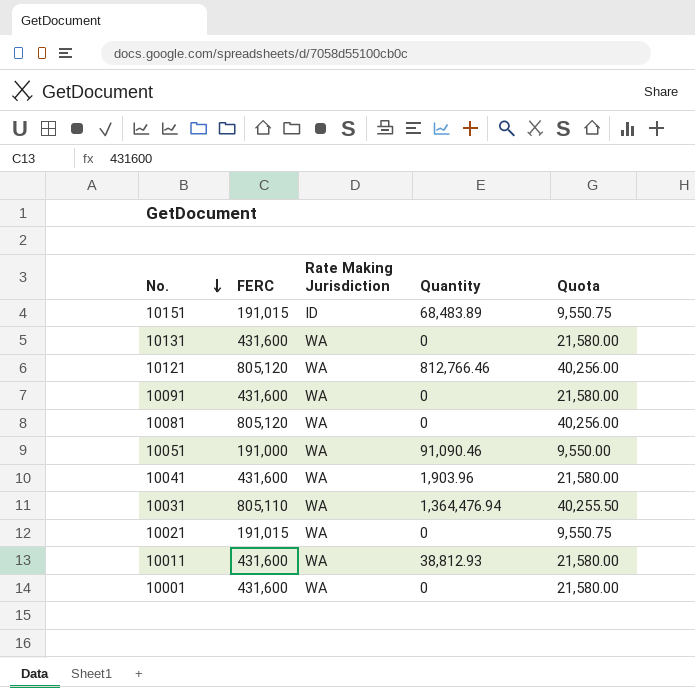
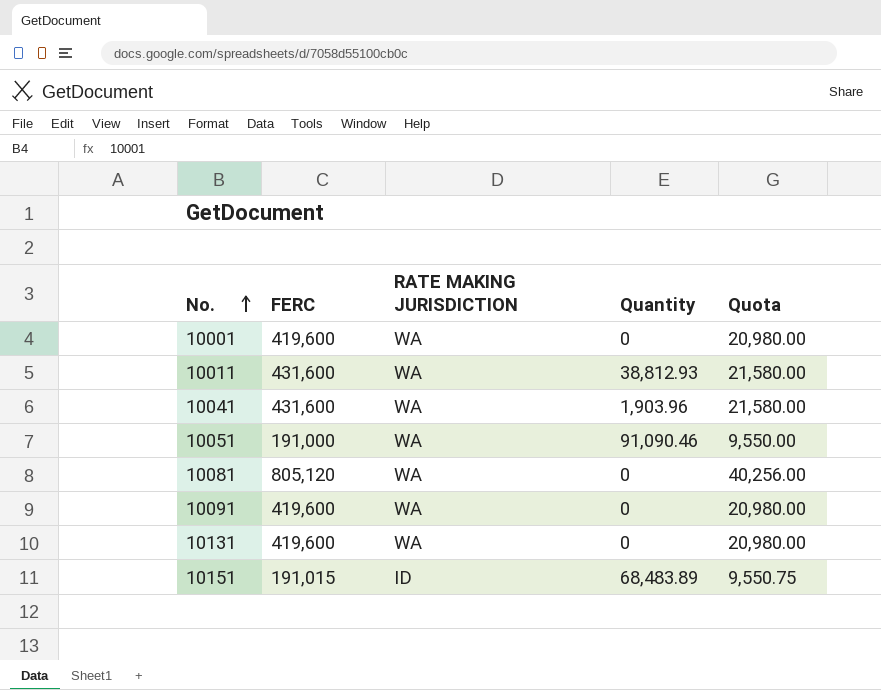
row order: No. descending -> No. ascending
column name: Rate Making Jurisdiction -> RATE MAKING JURISDICTION
row 10121: 805,120 | WA | 812,766.46 | 40,256.00 -> none
row 10031: 805,110 | WA | 1,364,476.94 | 40,255.50 -> none
row 10021: 191,015 | WA | 0 | 9,550.75 -> none
10001 | FERC: 431,600 -> 419,600
10001 | Quota: 21,580.00 -> 20,980.00
10091 | FERC: 431,600 -> 419,600
10091 | Quota: 21,580.00 -> 20,980.00
10131 | FERC: 431,600 -> 419,600
10131 | Quota: 21,580.00 -> 20,980.00

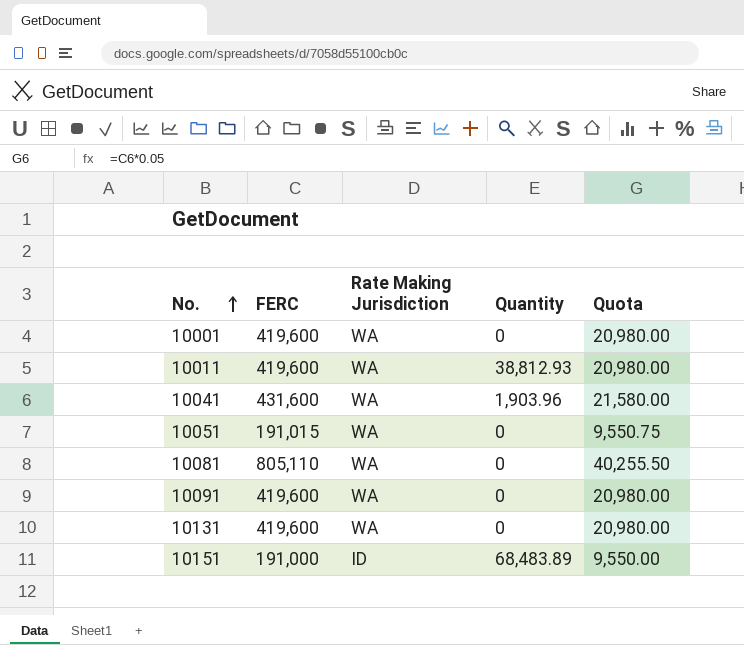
column name: RATE MAKING JURISDICTION -> Rate Making Jurisdiction
10011 | FERC: 431,600 -> 419,600
10011 | Quota: 21,580.00 -> 20,980.00
10051 | FERC: 191,000 -> 191,015
10051 | Quantity: 91,090.46 -> 0
10051 | Quota: 9,550.00 -> 9,550.75
10081 | FERC: 805,120 -> 805,110
10081 | Quota: 40,256.00 -> 40,255.50
10151 | FERC: 191,015 -> 191,000
10151 | Quota: 9,550.75 -> 9,550.00

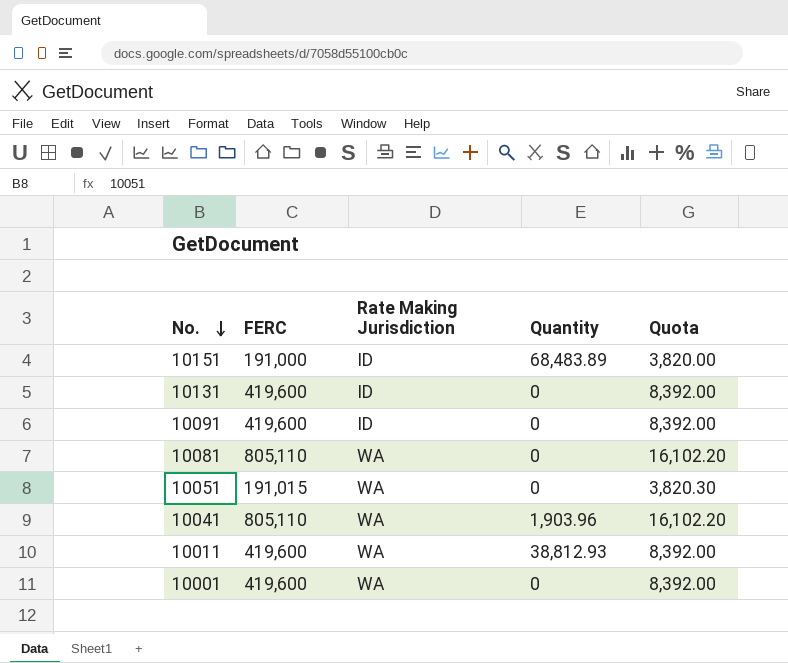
row order: No. ascending -> No. descending
column Quota | formula: [FERC] * 0.05 -> [FERC] * 0.02
10131 | Rate Making Jurisdiction: WA -> ID
10091 | Rate Making Jurisdiction: WA -> ID
10041 | FERC: 431,600 -> 805,110

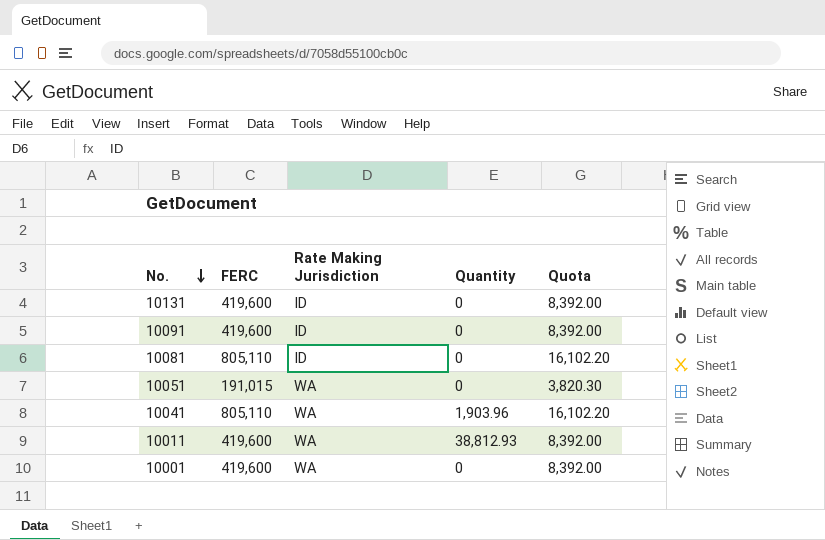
row 10151: 191,000 | ID | 68,483.89 | 3,820.00 -> none
10081 | Rate Making Jurisdiction: WA -> ID

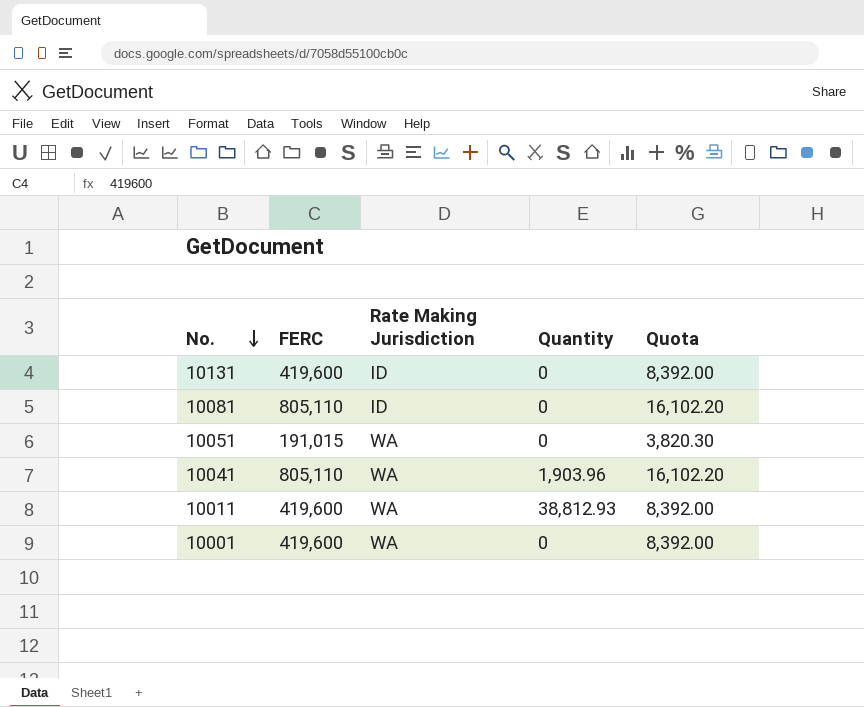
row 10091: 419,600 | ID | 0 | 8,392.00 -> none

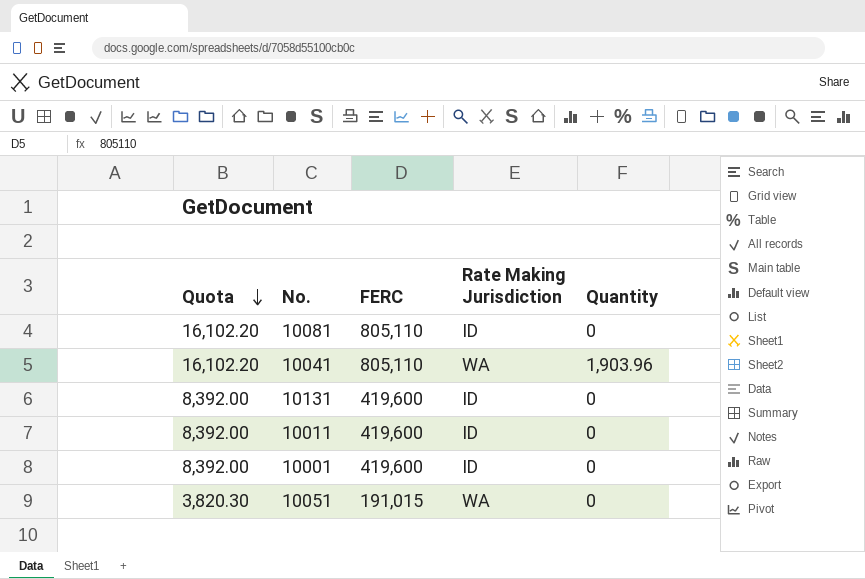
row order: No. descending -> Quota descending
column Quota | position: 5 -> 1
10011 | Rate Making Jurisdiction: WA -> ID
10011 | Quantity: 38,812.93 -> 0
10001 | Rate Making Jurisdiction: WA -> ID

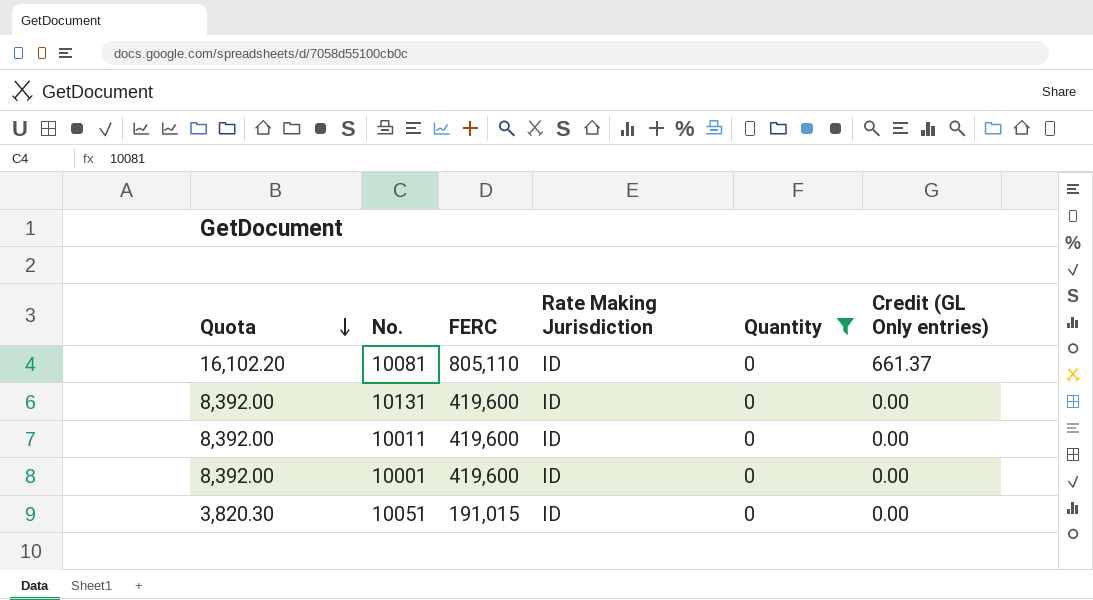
filter: none -> Quantity = 0
column Credit (GL Only entries) | position: none -> 6
10051 | Rate Making Jurisdiction: WA -> ID

